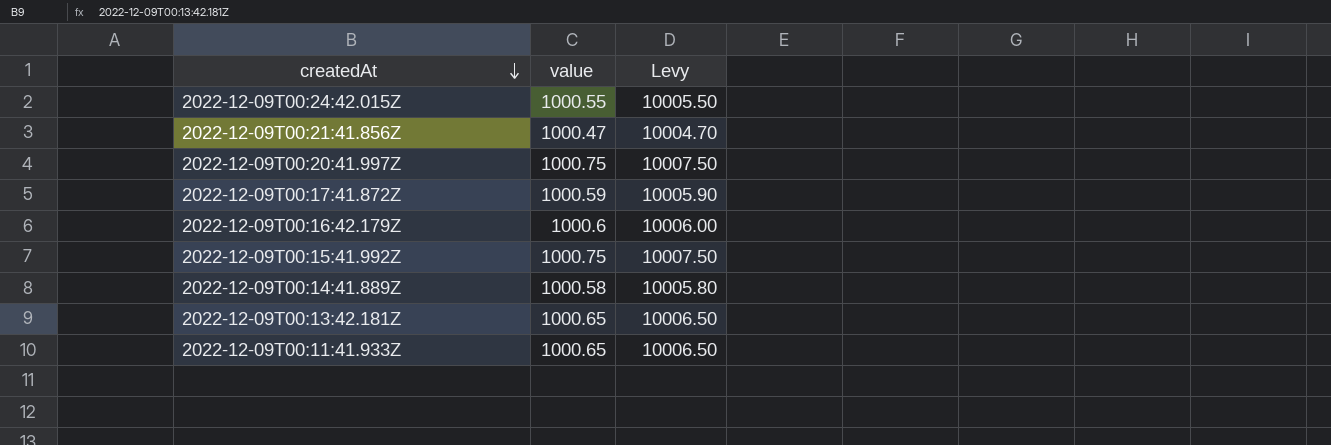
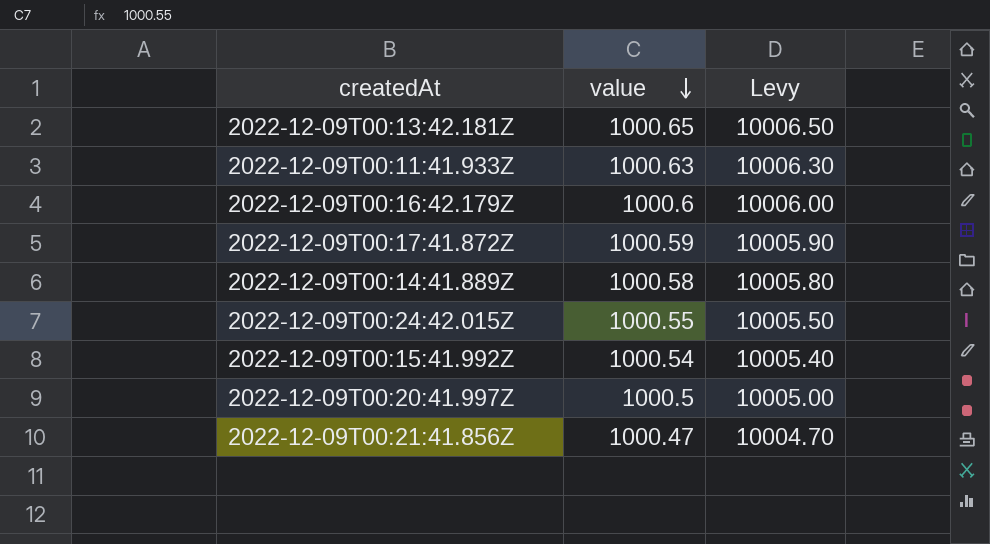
row order: createdAt descending -> value descending
2022-12-09T00:11:41.933Z | value: 1000.65 -> 1000.63
2022-12-09T00:11:41.933Z | Levy: 10006.50 -> 10006.30
2022-12-09T00:15:41.992Z | value: 1000.75 -> 1000.54
2022-12-09T00:15:41.992Z | Levy: 10007.50 -> 10005.40
2022-12-09T00:20:41.997Z | value: 1000.75 -> 1000.5
2022-12-09T00:20:41.997Z | Levy: 10007.50 -> 10005.00

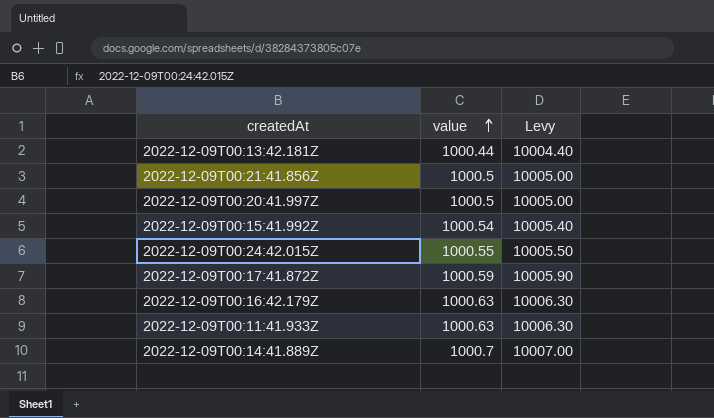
row order: value descending -> value ascending
2022-12-09T00:13:42.181Z | value: 1000.65 -> 1000.44
2022-12-09T00:13:42.181Z | Levy: 10006.50 -> 10004.40
2022-12-09T00:21:41.856Z | value: 1000.47 -> 1000.5
2022-12-09T00:21:41.856Z | Levy: 10004.70 -> 10005.00
2022-12-09T00:16:42.179Z | value: 1000.6 -> 1000.63
2022-12-09T00:16:42.179Z | Levy: 10006.00 -> 10006.30
2022-12-09T00:14:41.889Z | value: 1000.58 -> 1000.7
2022-12-09T00:14:41.889Z | Levy: 10005.80 -> 10007.00

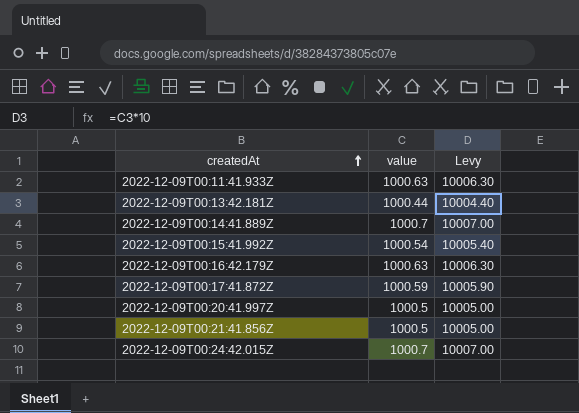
row order: value ascending -> createdAt ascending
2022-12-09T00:24:42.015Z | value: 1000.55 -> 1000.7
2022-12-09T00:24:42.015Z | Levy: 10005.50 -> 10007.00

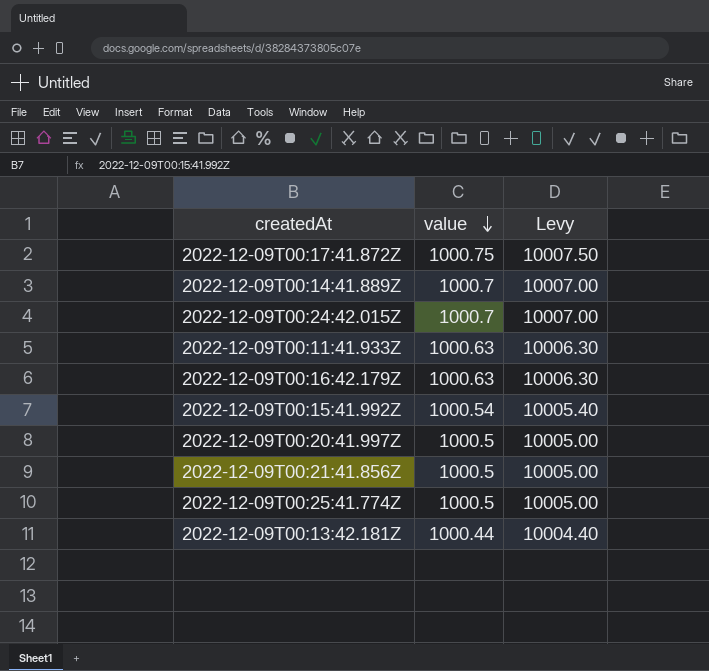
row order: createdAt ascending -> value descending
2022-12-09T00:17:41.872Z | value: 1000.59 -> 1000.75
2022-12-09T00:17:41.872Z | Levy: 10005.90 -> 10007.50
row 2022-12-09T00:25:41.774Z: none -> 1000.5 | 10005.00

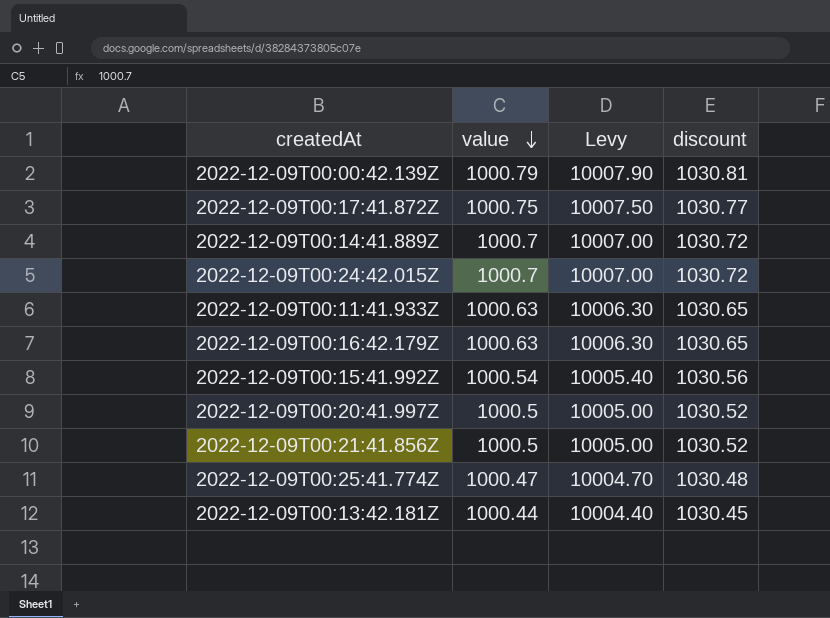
column discount | formula: none -> [value] * 1.03
row 2022-12-09T00:00:42.139Z: none -> 1000.79 | 10007.90 | 1030.81
2022-12-09T00:25:41.774Z | value: 1000.5 -> 1000.47
2022-12-09T00:25:41.774Z | Levy: 10005.00 -> 10004.70

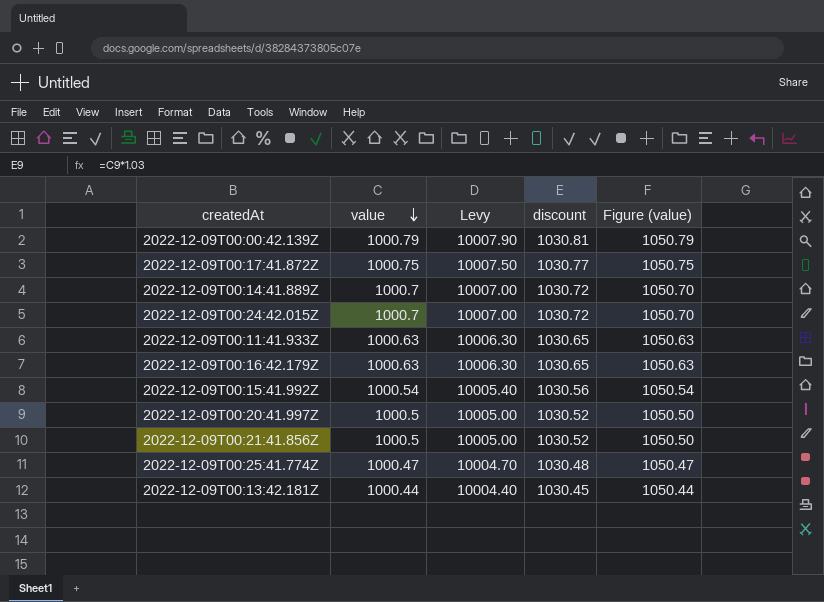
column Figure (value) | formula: none -> [value] + 50

